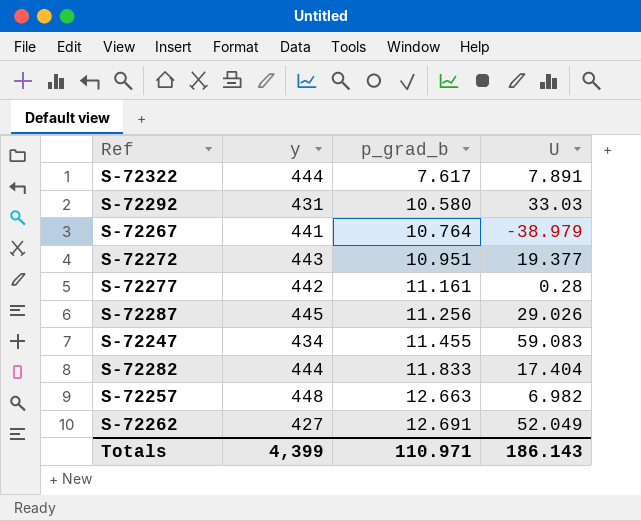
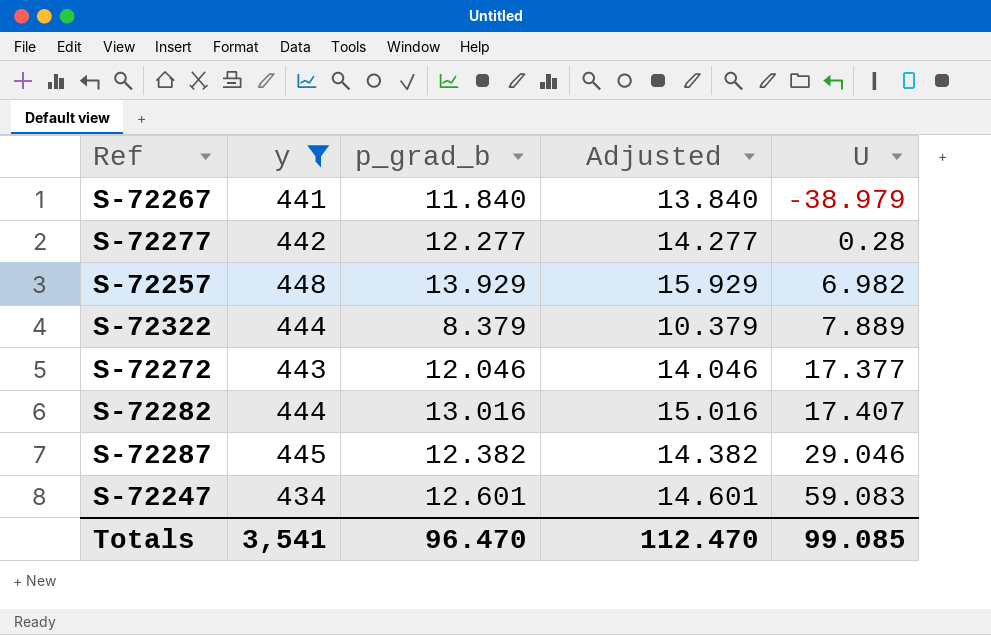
filter: none -> y >= 434
row order: p_grad_b ascending -> U ascending
column Adjusted | formula: none -> [p_grad_b] + 2
S-72267 | p_grad_b: 10.764 -> 11.840
S-72277 | p_grad_b: 11.161 -> 12.277
S-72257 | p_grad_b: 12.663 -> 13.929
S-72322 | p_grad_b: 7.617 -> 8.379
S-72322 | U: 7.891 -> 7.889
S-72272 | p_grad_b: 10.951 -> 12.046
S-72272 | U: 19.377 -> 17.377
S-72282 | p_grad_b: 11.833 -> 13.016
S-72282 | U: 17.404 -> 17.407
S-72287 | p_grad_b: 11.256 -> 12.382
S-72287 | U: 29.026 -> 29.046
S-72247 | p_grad_b: 11.455 -> 12.601
Totals | y: 4,399 -> 3,541
Totals | p_grad_b: 110.971 -> 96.470
Totals | U: 186.143 -> 99.085

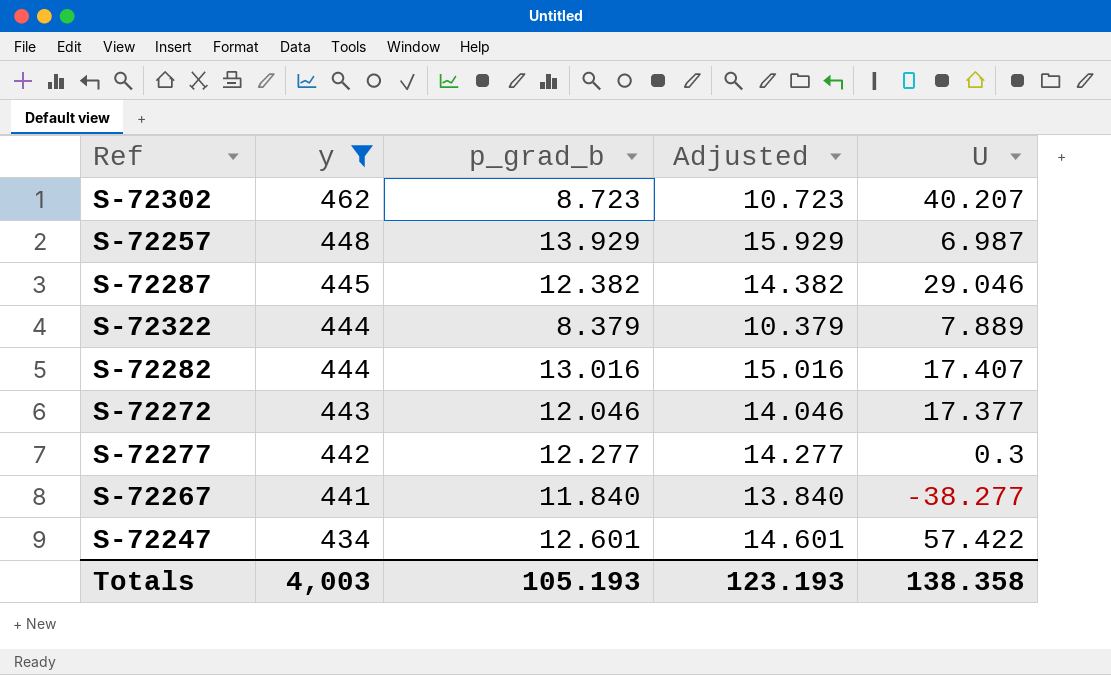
row order: U ascending -> y descending
row S-72302: none -> 462 | 8.723 | 10.723 | 40.207
S-72257 | U: 6.982 -> 6.987
S-72277 | U: 0.28 -> 0.3
S-72267 | U: -38.979 -> -38.277
S-72247 | U: 59.083 -> 57.422
Totals | y: 3,541 -> 4,003
Totals | p_grad_b: 96.470 -> 105.193
Totals | Adjusted: 112.470 -> 123.193
Totals | U: 99.085 -> 138.358

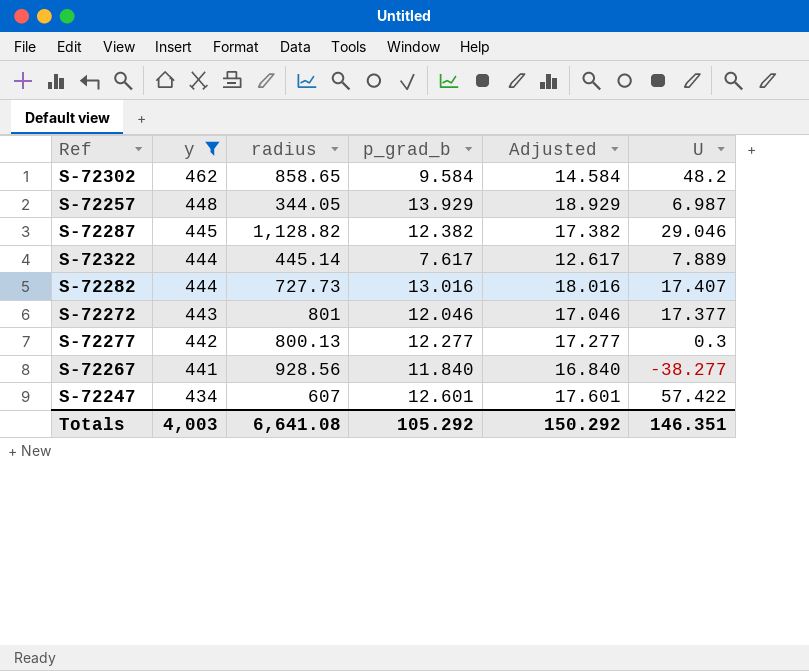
column radius | position: none -> 3
column Adjusted | formula: [p_grad_b] + 2 -> [p_grad_b] + 5
S-72302 | p_grad_b: 8.723 -> 9.584
S-72302 | U: 40.207 -> 48.2
S-72322 | p_grad_b: 8.379 -> 7.617
Totals | p_grad_b: 105.193 -> 105.292
Totals | Adjusted: 123.193 -> 150.292
Totals | U: 138.358 -> 146.351

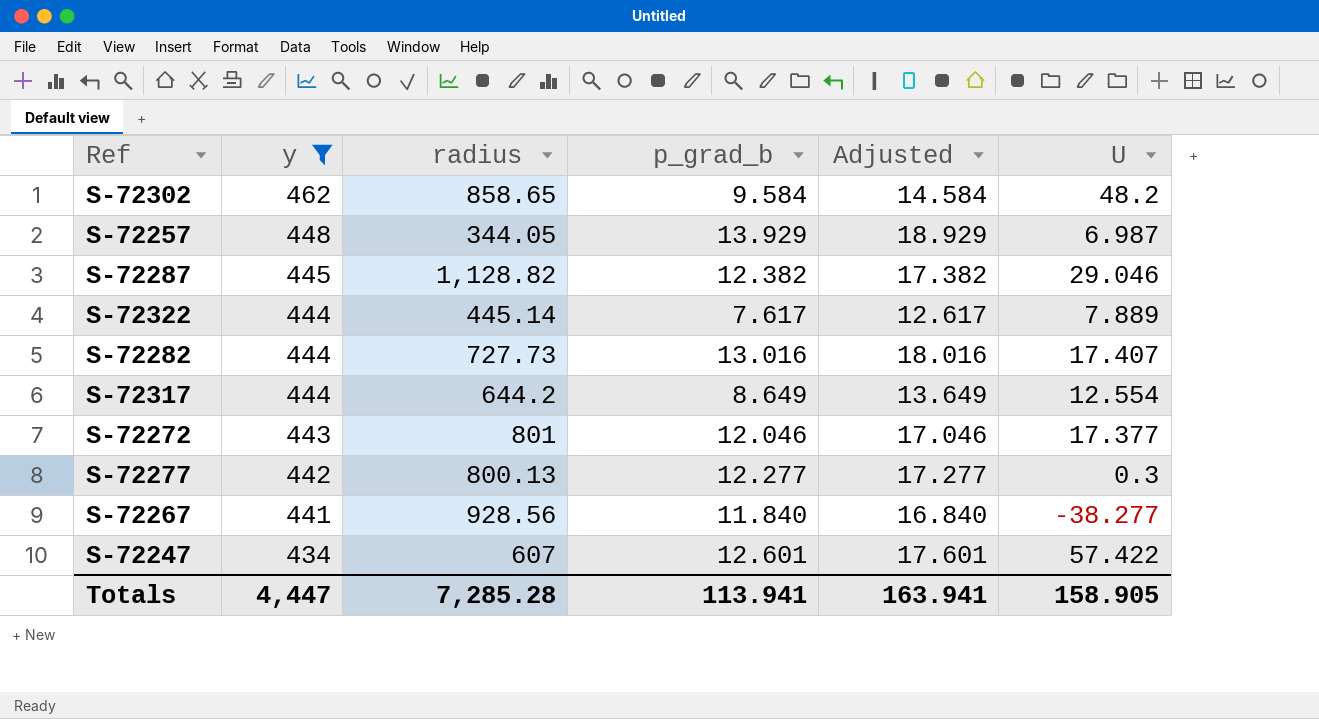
row S-72317: none -> 444 | 644.2 | 8.649 | 13.649 | 12.554
Totals | y: 4,003 -> 4,447
Totals | radius: 6,641.08 -> 7,285.28
Totals | p_grad_b: 105.292 -> 113.941
Totals | Adjusted: 150.292 -> 163.941
Totals | U: 146.351 -> 158.905

